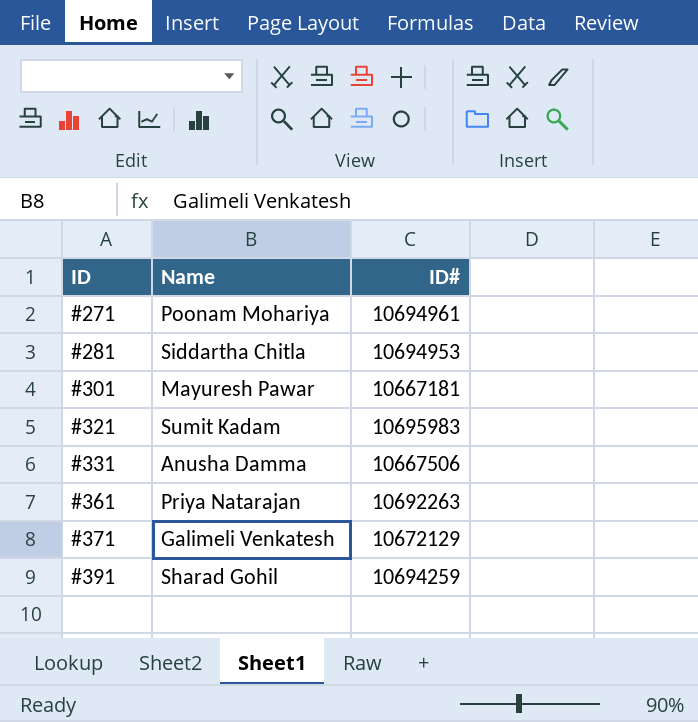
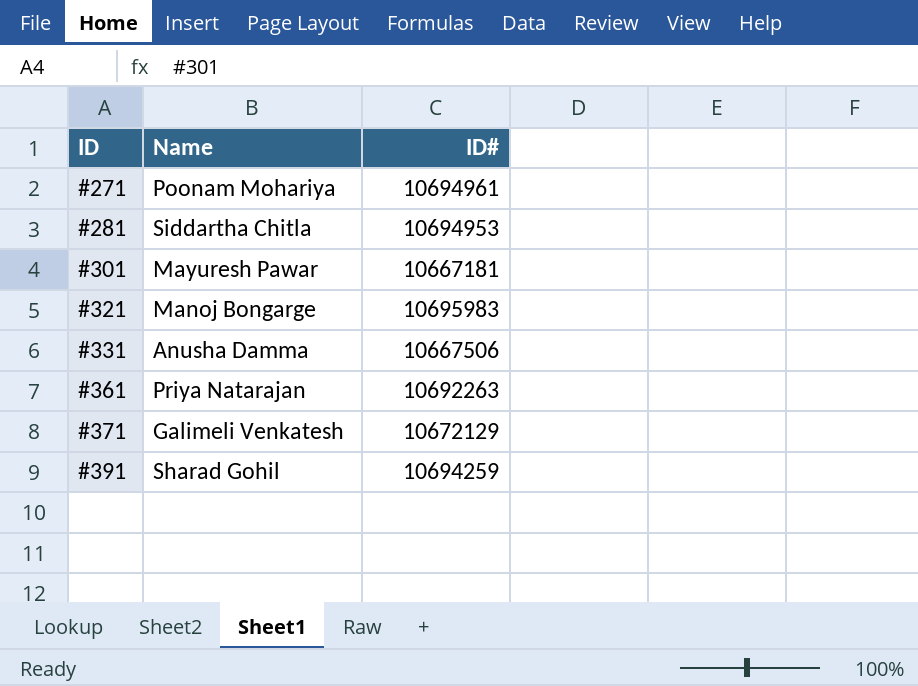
#321 | Name: Sumit Kadam -> Manoj Bongarge

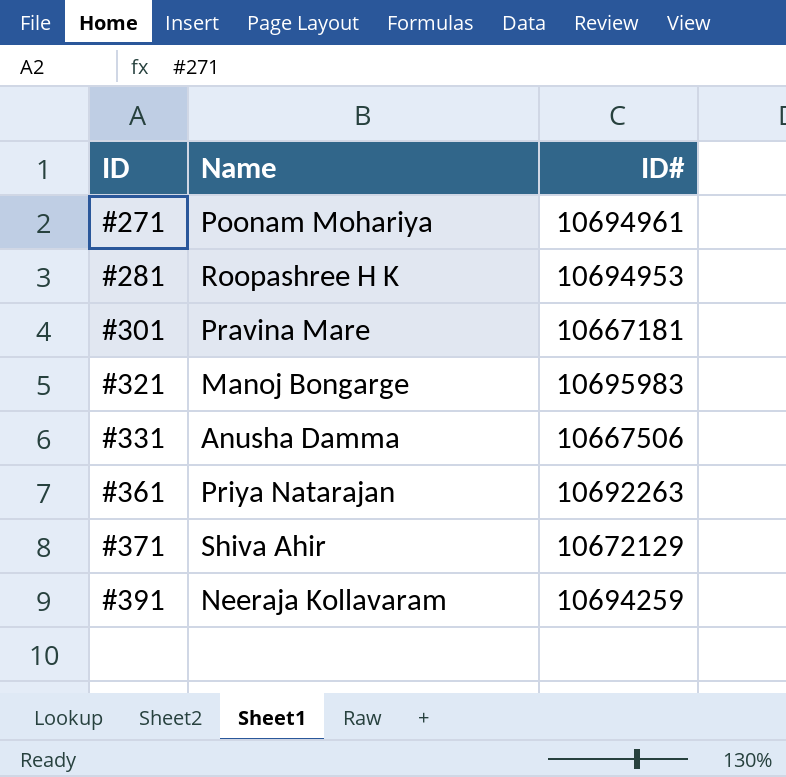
#281 | Name: Siddartha Chitla -> Roopashree H K
#301 | Name: Mayuresh Pawar -> Pravina Mare
#371 | Name: Galimeli Venkatesh -> Shiva Ahir
#391 | Name: Sharad Gohil -> Neeraja Kollavaram

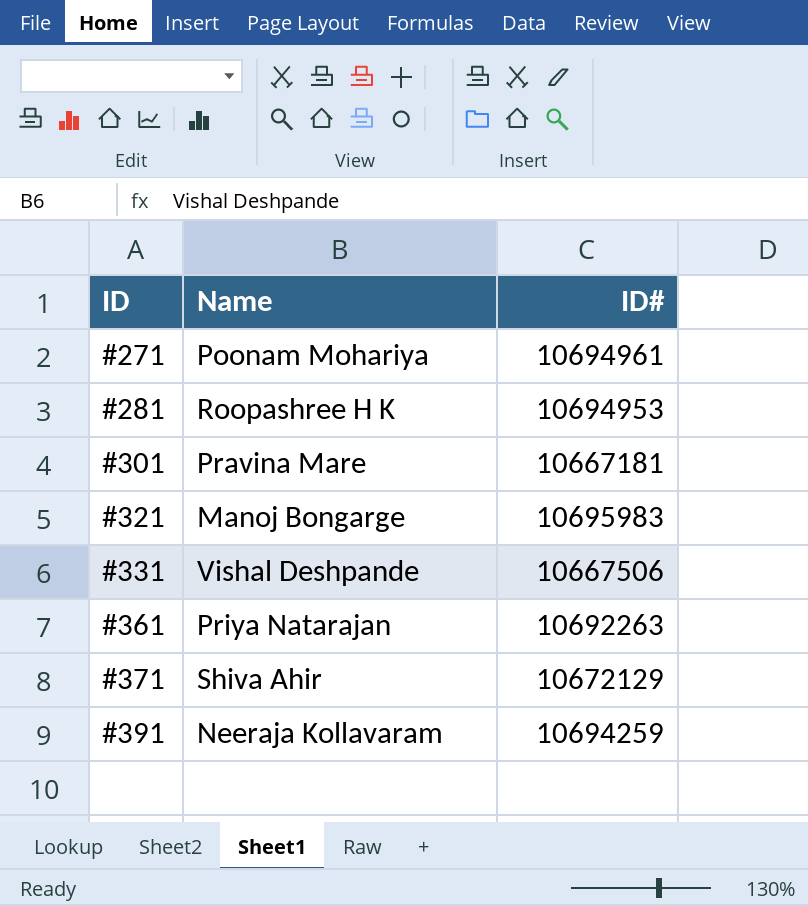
#331 | Name: Anusha Damma -> Vishal Deshpande

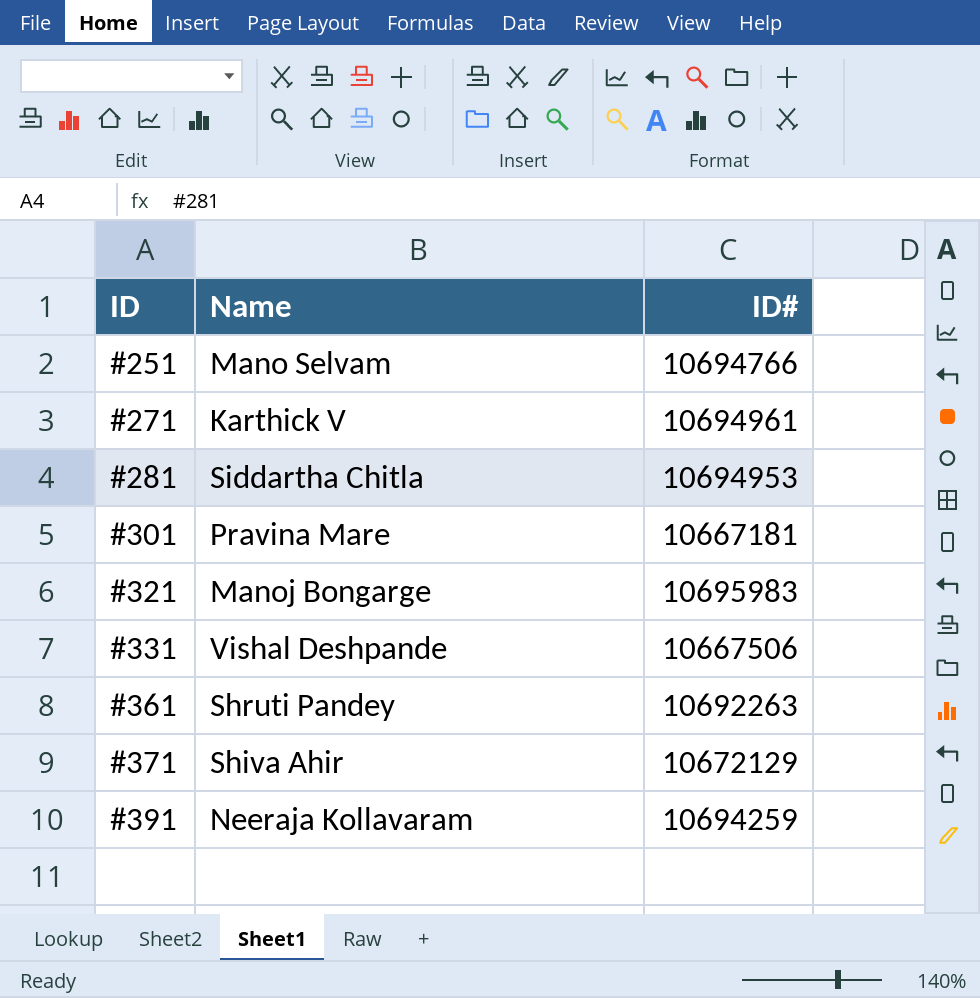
row #251: none -> Mano Selvam | 10694766
#271 | Name: Poonam Mohariya -> Karthick V
#281 | Name: Roopashree H K -> Siddartha Chitla
#361 | Name: Priya Natarajan -> Shruti Pandey

